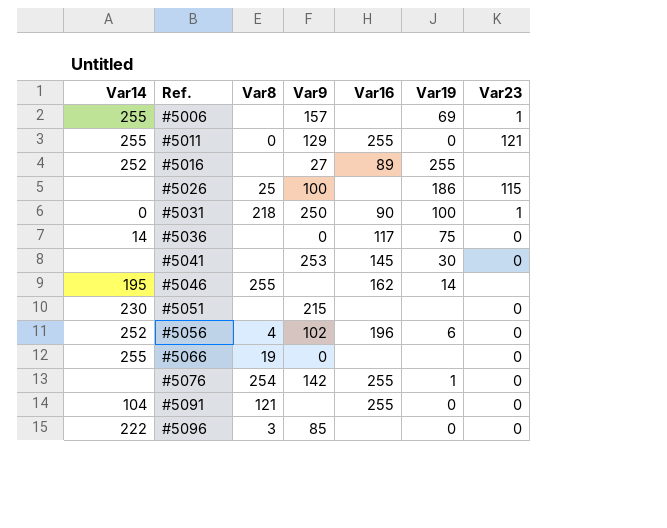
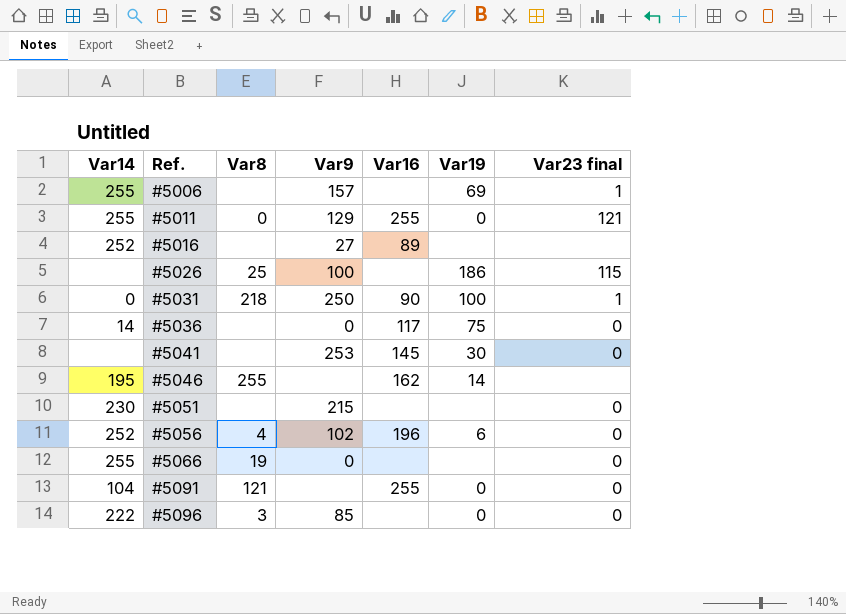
column name: Var23 -> Var23 final
row #5076: none | 254 | 142 | 255 | 1 | 0 -> none
#5016 | Var19: 255 -> none

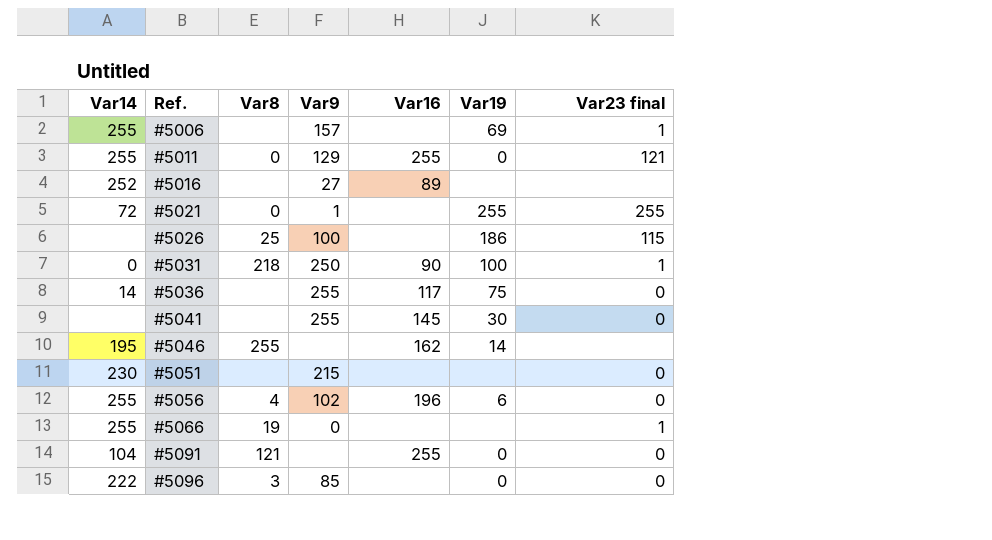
row #5021: none -> 72 | 0 | 1 | none | 255 | 255
#5036 | Var9: 0 -> 255
#5041 | Var9: 253 -> 255
#5056 | Var14: 252 -> 255
#5066 | Var23 final: 0 -> 1

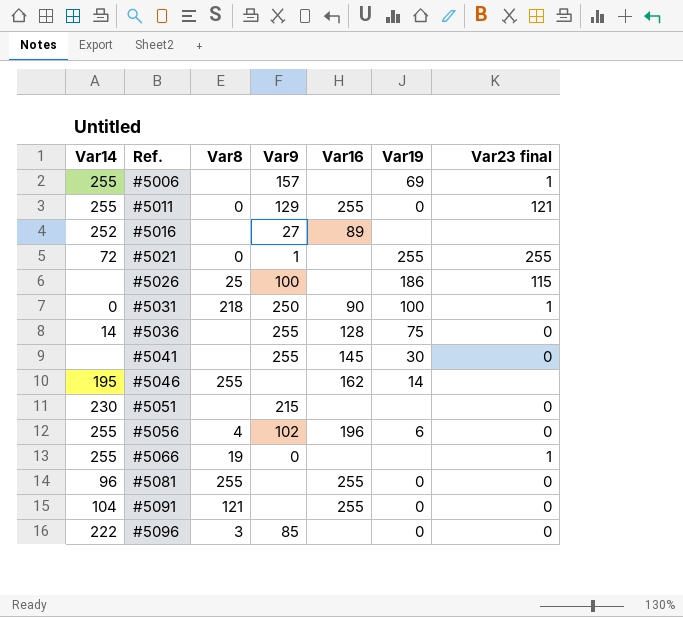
#5036 | Var16: 117 -> 128
row #5081: none -> 96 | 255 | none | 255 | 0 | 0

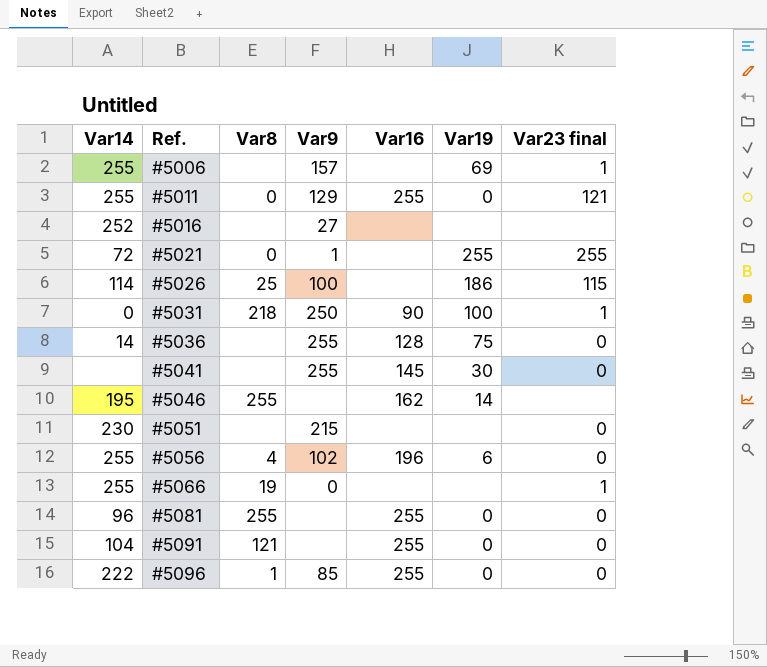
#5016 | Var16: 89 -> none
#5026 | Var14: none -> 114
#5096 | Var8: 3 -> 1
#5096 | Var16: none -> 255

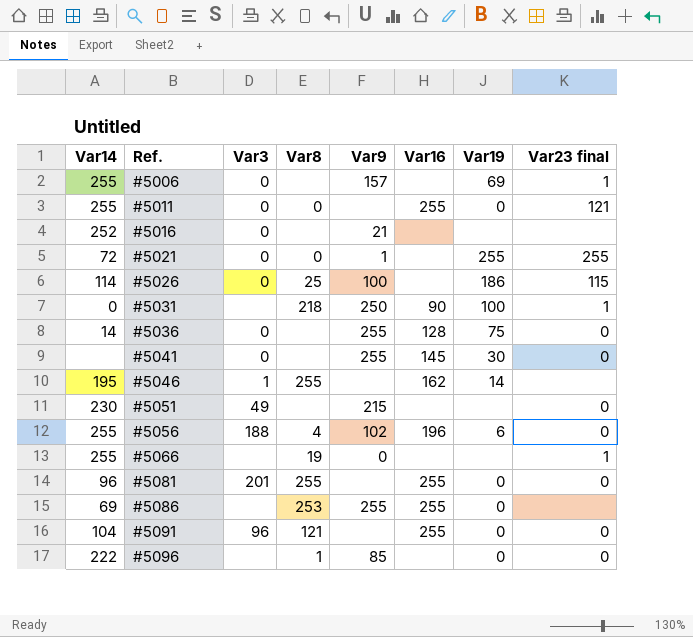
column Var3 | position: none -> 3
#5011 | Var9: 129 -> none
#5016 | Var9: 27 -> 21
row #5086: none -> 69 | none | 253 | 255 | 255 | 0 | none
#5096 | Var16: 255 -> none

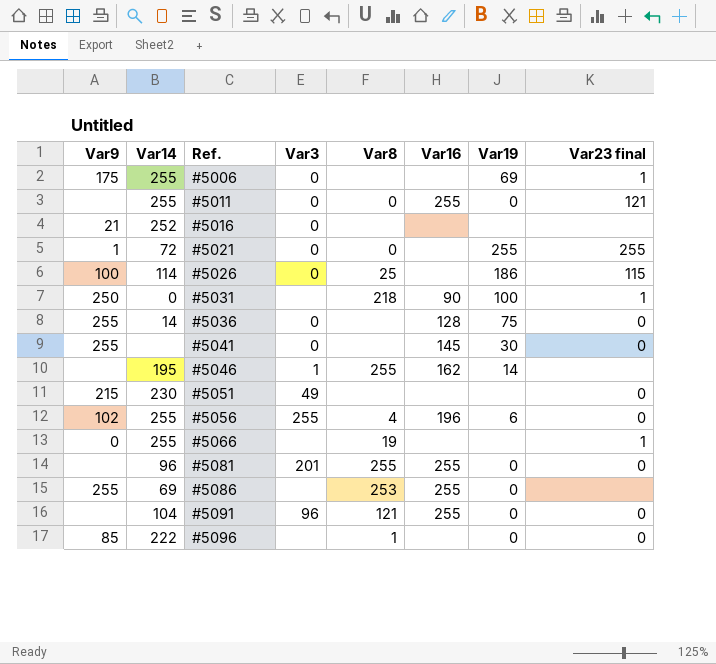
column Var9 | position: 5 -> 1
#5006 | Var9: 157 -> 175
#5056 | Var3: 188 -> 255

